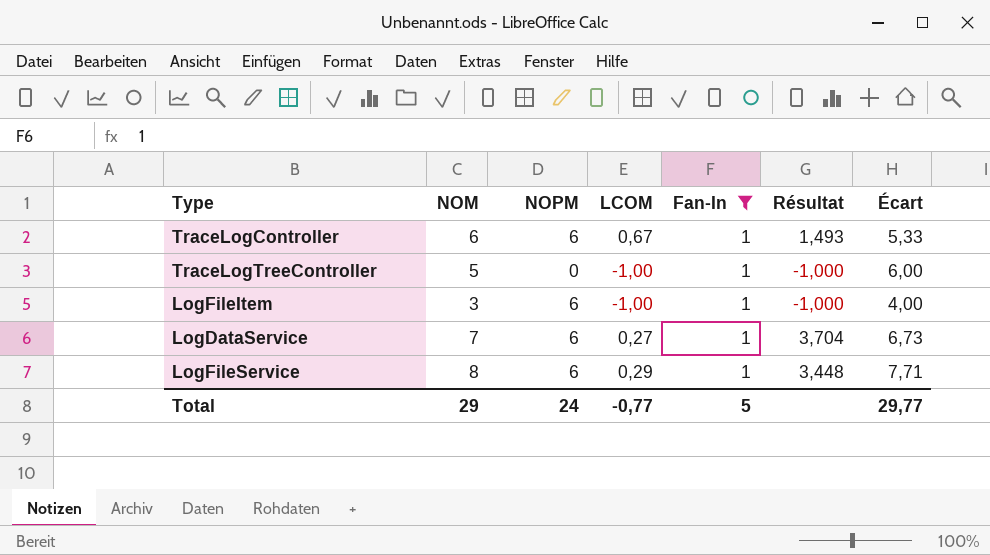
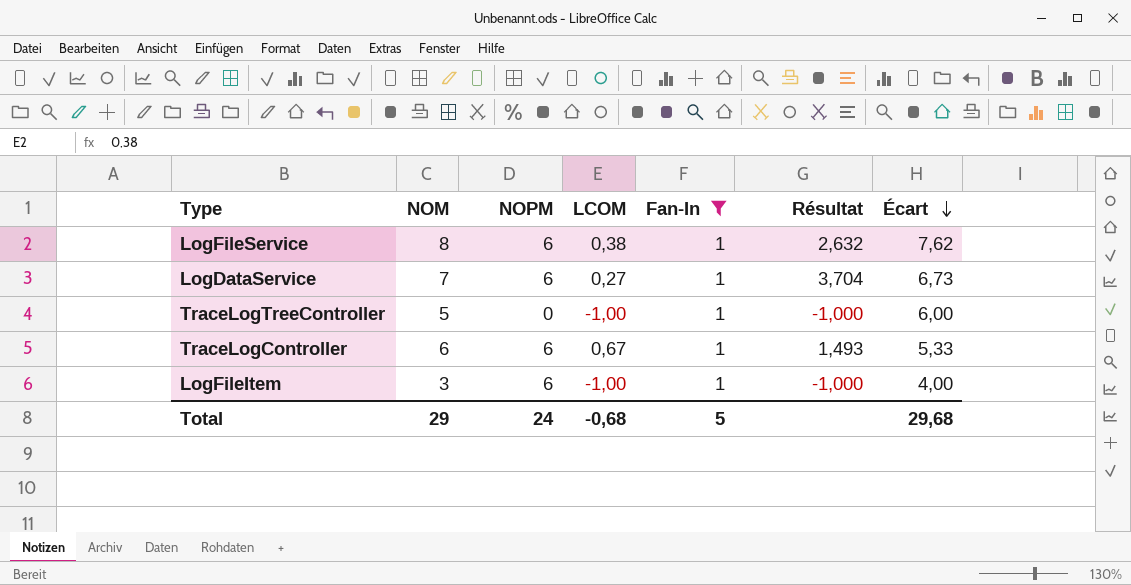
row order: none -> Écart descending
LogFileService | LCOM: 0,29 -> 0,38
LogFileService | Résultat: 3,448 -> 2,632
LogFileService | Écart: 7,71 -> 7,62
Total | LCOM: -0,77 -> -0,68
Total | Écart: 29,77 -> 29,68

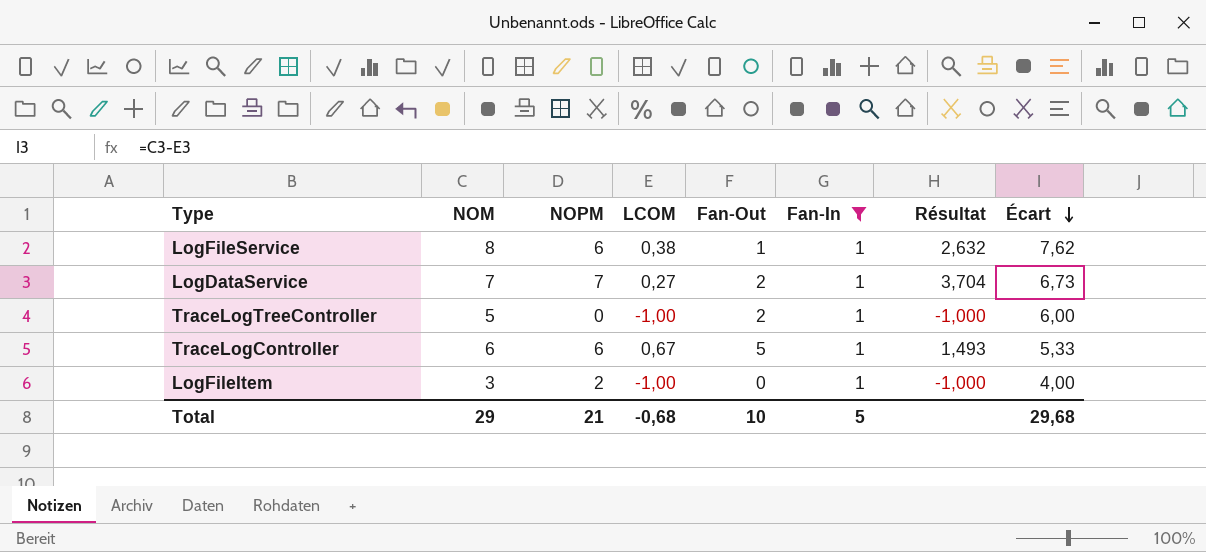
column Fan-Out | position: none -> 5
LogDataService | NOPM: 6 -> 7
LogFileItem | NOPM: 6 -> 2
Total | NOPM: 24 -> 21

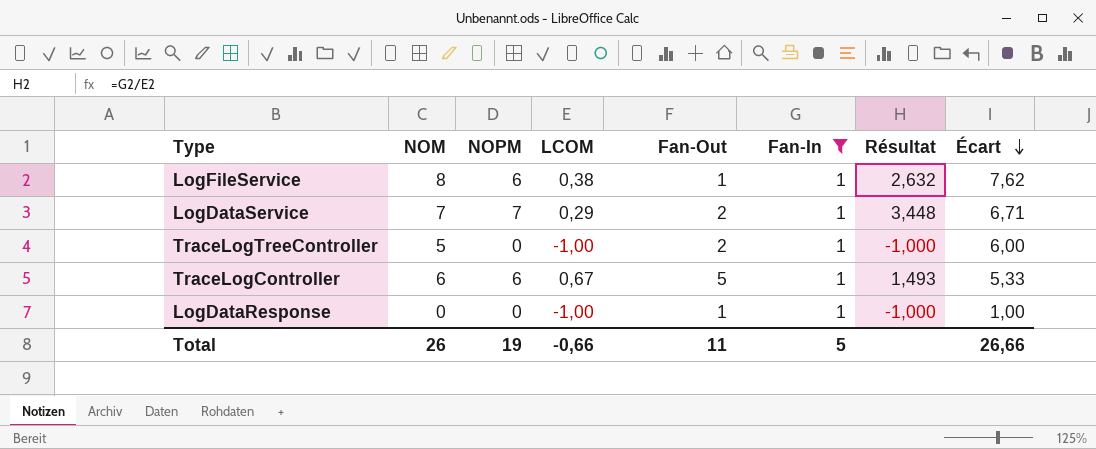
row LogFileItem: 3 | 2 | -1,00 | 0 | 1 | -1,000 | 4,00 -> none
LogDataService | LCOM: 0,27 -> 0,29
LogDataService | Résultat: 3,704 -> 3,448
LogDataService | Écart: 6,73 -> 6,71
row LogDataResponse: none -> 0 | 0 | -1,00 | 1 | 1 | -1,000 | 1,00
Total | NOM: 29 -> 26
Total | NOPM: 21 -> 19
Total | LCOM: -0,68 -> -0,66
Total | Fan-Out: 10 -> 11
Total | Écart: 29,68 -> 26,66

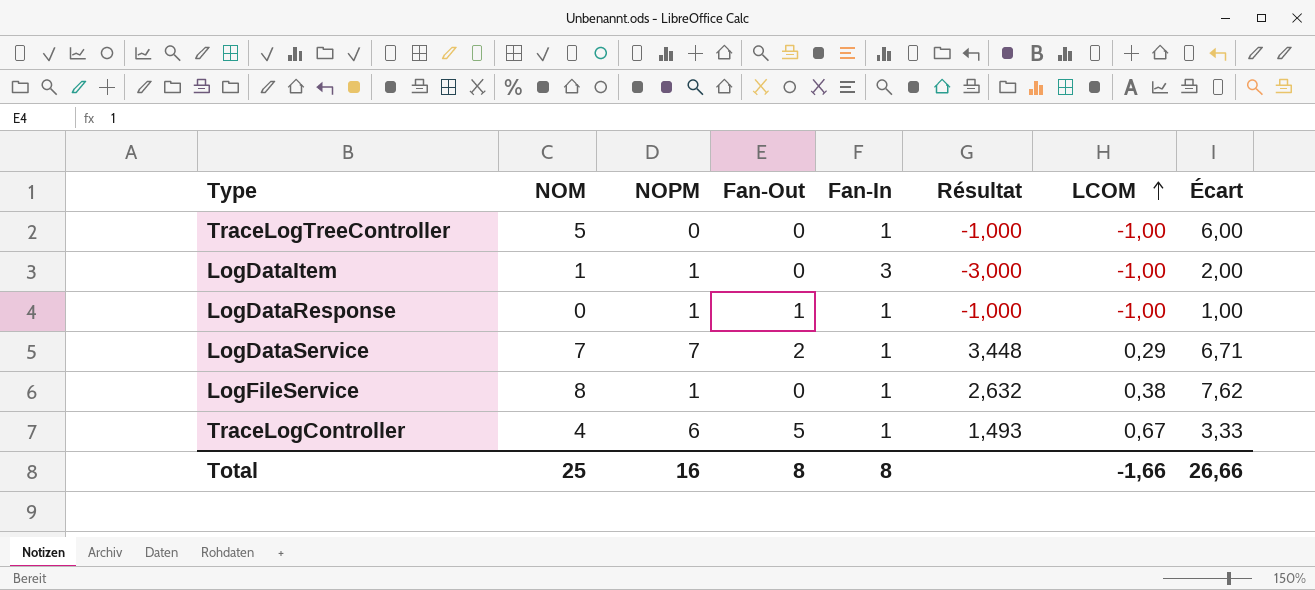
filter: Fan-In = 1 -> none
row order: Écart descending -> LCOM ascending
column LCOM | position: 4 -> 7
TraceLogTreeController | Fan-Out: 2 -> 0
LogDataResponse | NOPM: 0 -> 1
LogFileService | NOPM: 6 -> 1
LogFileService | Fan-Out: 1 -> 0
TraceLogController | NOM: 6 -> 4
TraceLogController | Écart: 5,33 -> 3,33
Total | NOM: 26 -> 25
Total | NOPM: 19 -> 16
Total | Fan-Out: 11 -> 8
Total | Fan-In: 5 -> 8
Total | LCOM: -0,66 -> -1,66

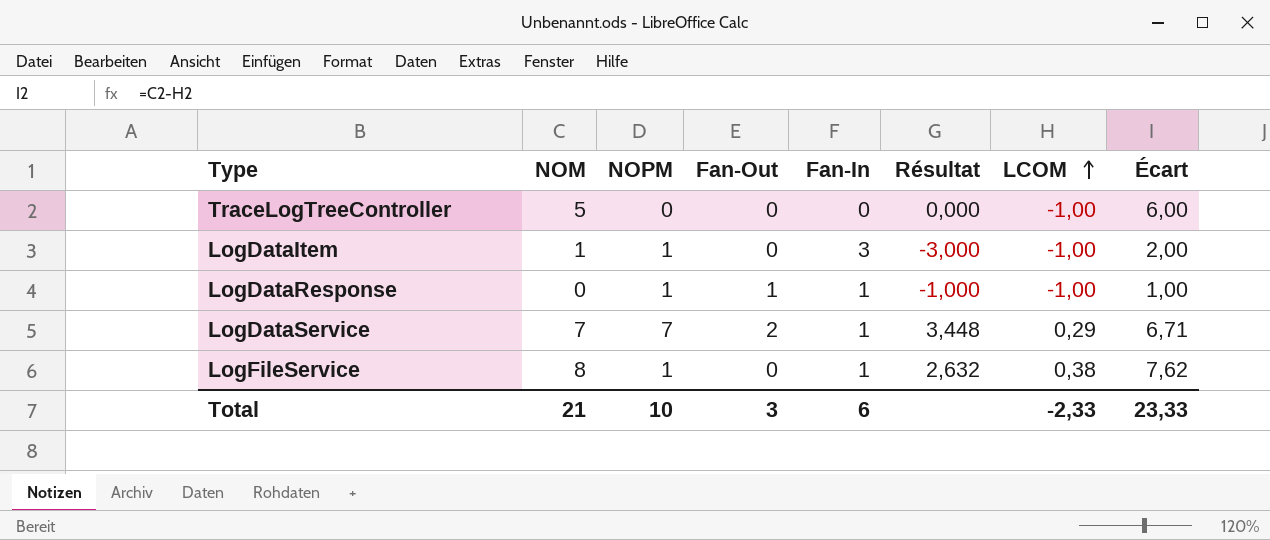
row TraceLogController: 4 | 6 | 5 | 1 | 1,493 | 0,67 | 3,33 -> none
TraceLogTreeController | Fan-In: 1 -> 0
TraceLogTreeController | Résultat: -1,000 -> 0,000
Total | NOM: 25 -> 21
Total | NOPM: 16 -> 10
Total | Fan-Out: 8 -> 3
Total | Fan-In: 8 -> 6
Total | LCOM: -1,66 -> -2,33
Total | Écart: 26,66 -> 23,33

